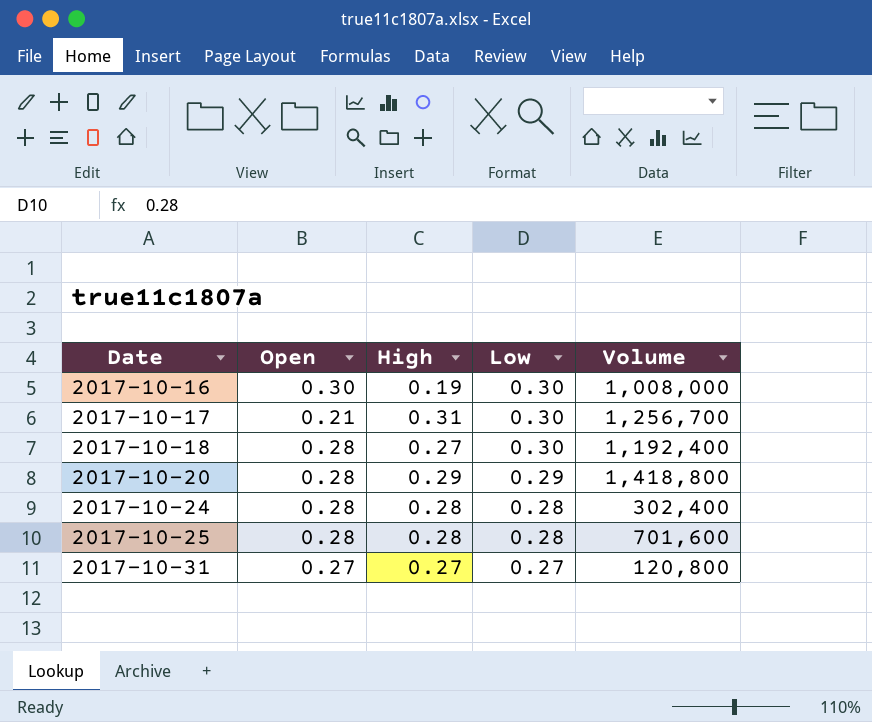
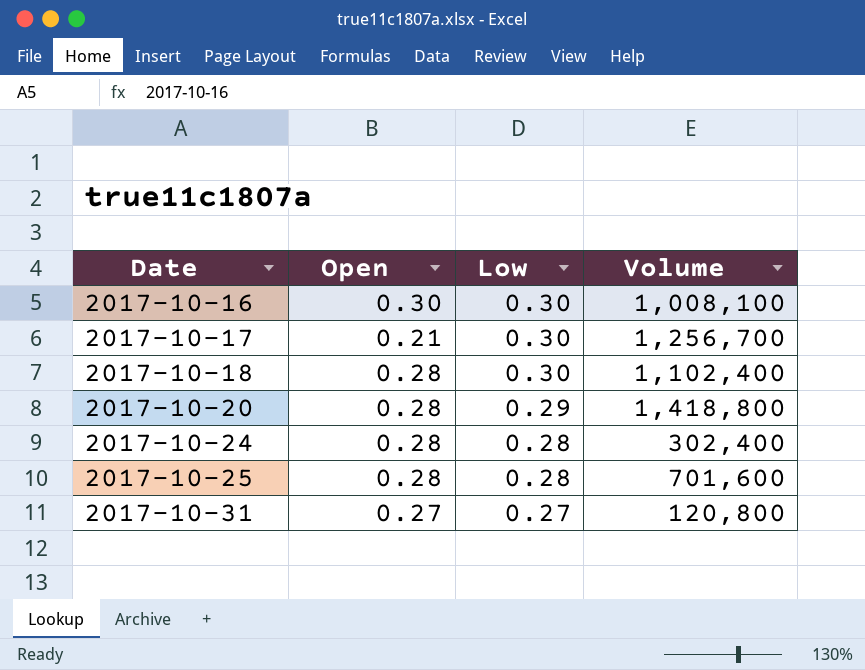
column High | position: 3 -> none
2017-10-16 | Volume: 1,008,000 -> 1,008,100
2017-10-18 | Volume: 1,192,400 -> 1,102,400

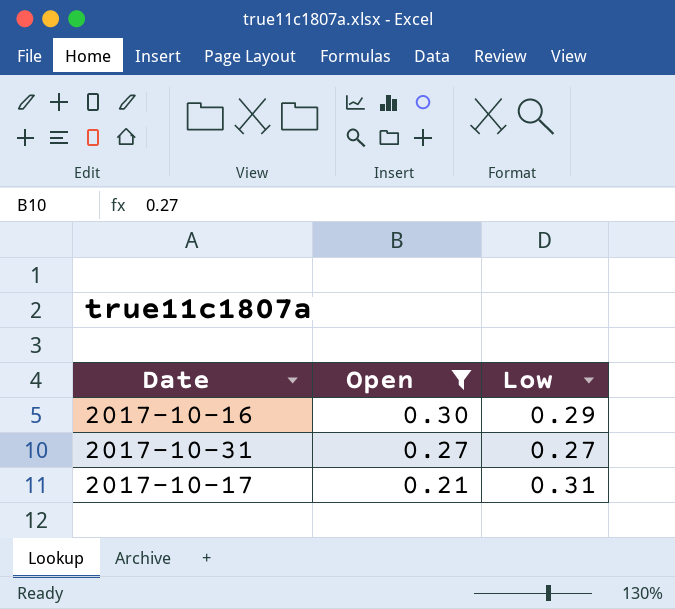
filter: none -> Open != 0.28
row order: Date ascending -> Open descending
column Volume | position: 4 -> none
2017-10-16 | Low: 0.30 -> 0.29
2017-10-17 | Low: 0.30 -> 0.31

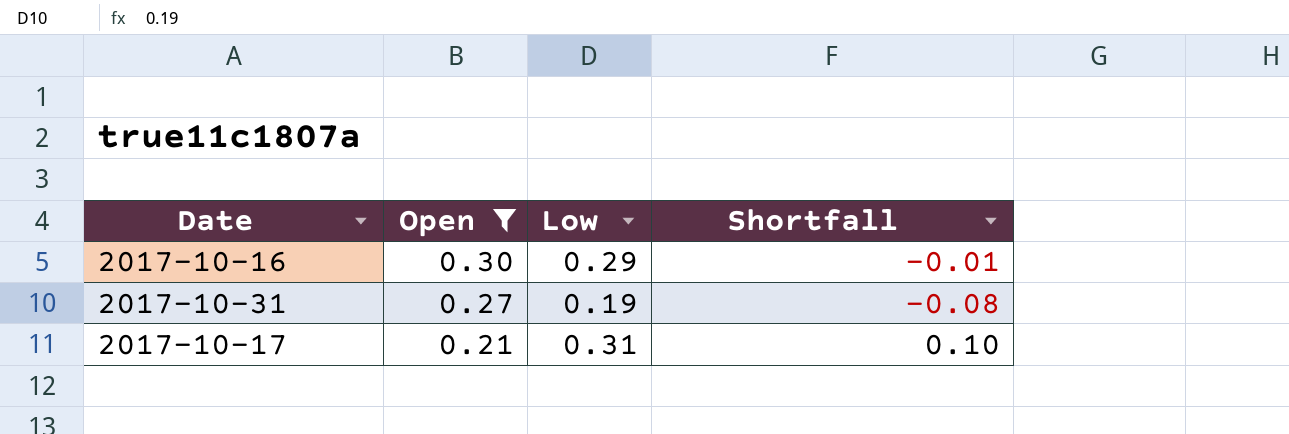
column Shortfall | formula: none -> [Low] - [Open]
2017-10-31 | Low: 0.27 -> 0.19

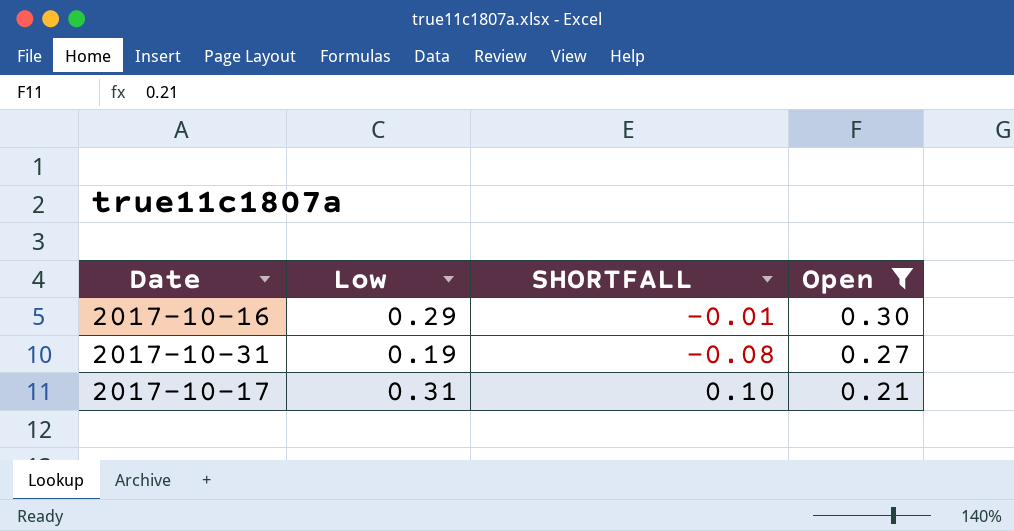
column name: Shortfall -> SHORTFALL
column Open | position: 2 -> 4

